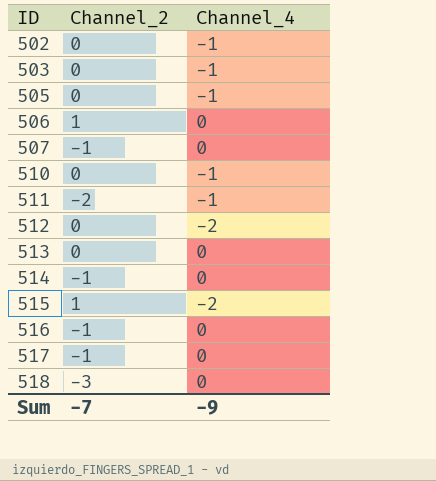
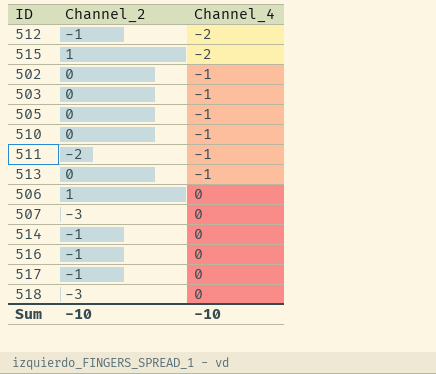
row order: ID ascending -> Channel_4 ascending
512 | Channel_2: 0 -> -1
513 | Channel_4: 0 -> -1
507 | Channel_2: -1 -> -3
Sum | Channel_2: -7 -> -10
Sum | Channel_4: -9 -> -10

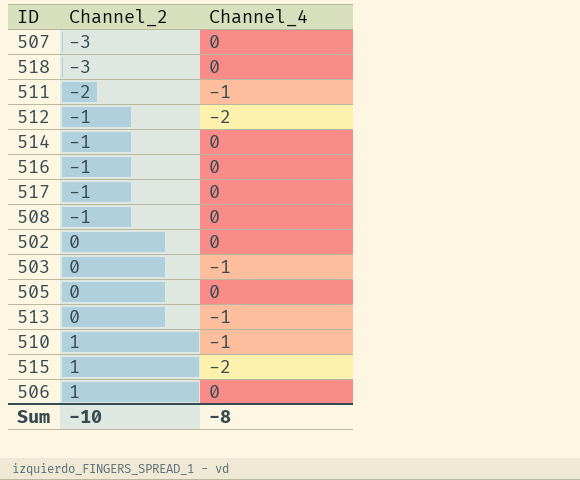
row order: Channel_4 ascending -> Channel_2 ascending
row 508: none -> -1 | 0
502 | Channel_4: -1 -> 0
505 | Channel_4: -1 -> 0
510 | Channel_2: 0 -> 1
Sum | Channel_4: -10 -> -8

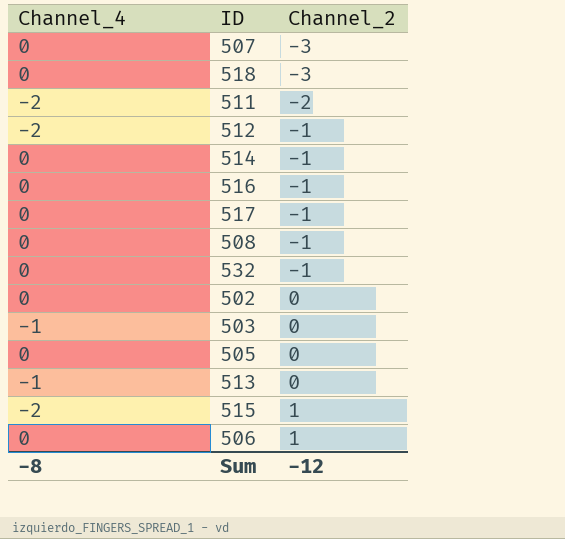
column Channel_4 | position: 3 -> 1
row 510: 1 | -1 -> none
511 | Channel_4: -1 -> -2
row 532: none -> 0 | -1
Sum | Channel_2: -10 -> -12

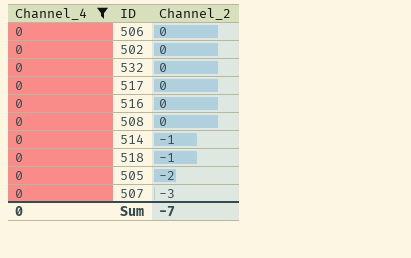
filter: none -> Channel_4 = 0
row order: Channel_2 ascending -> Channel_2 descending
506 | Channel_2: 1 -> 0
532 | Channel_2: -1 -> 0
517 | Channel_2: -1 -> 0
516 | Channel_2: -1 -> 0
508 | Channel_2: -1 -> 0
518 | Channel_2: -3 -> -1
505 | Channel_2: 0 -> -2
Sum | Channel_4: -8 -> 0
Sum | Channel_2: -12 -> -7

